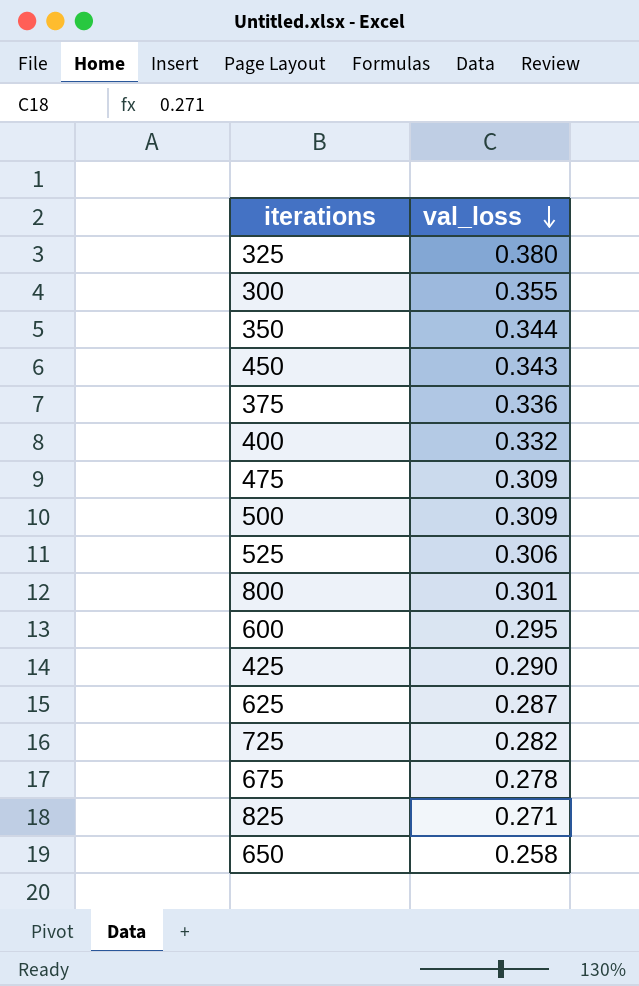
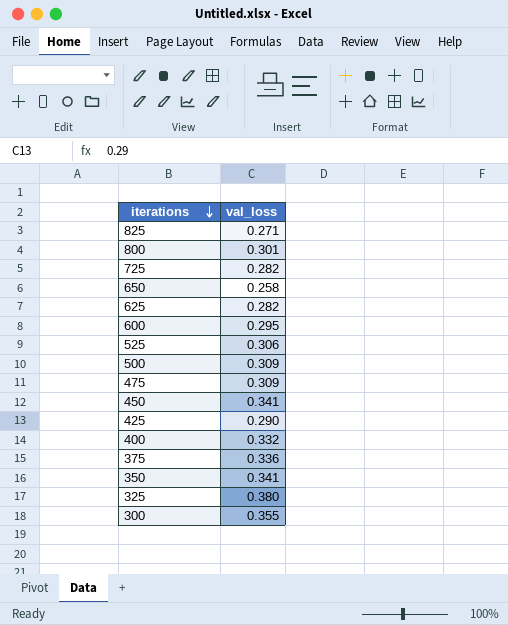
row order: val_loss descending -> iterations descending
row 675: 0.278 -> none
625 | val_loss: 0.287 -> 0.282
450 | val_loss: 0.343 -> 0.341
350 | val_loss: 0.344 -> 0.341

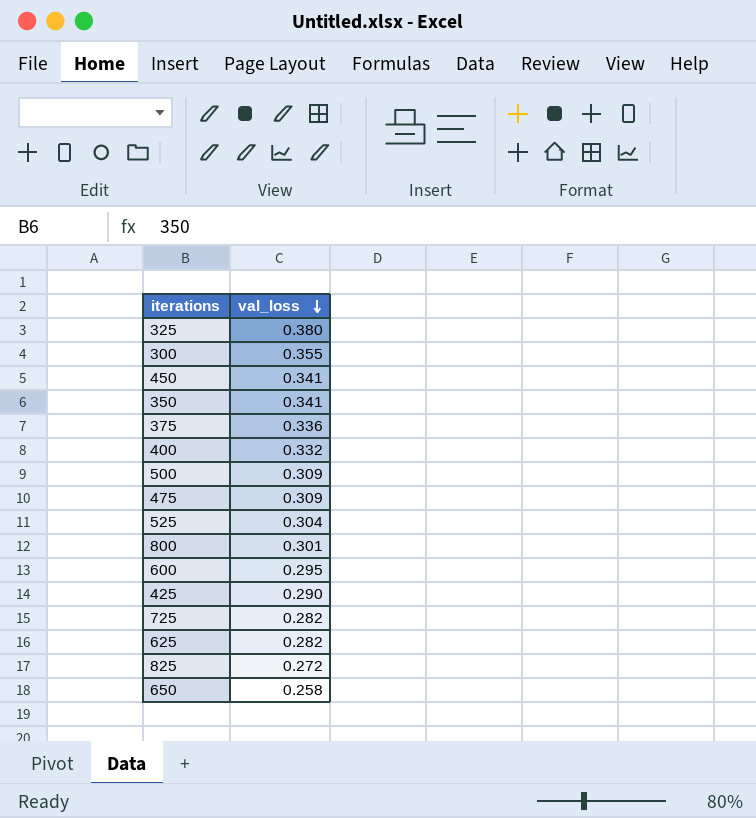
row order: iterations descending -> val_loss descending
525 | val_loss: 0.306 -> 0.304
825 | val_loss: 0.271 -> 0.272

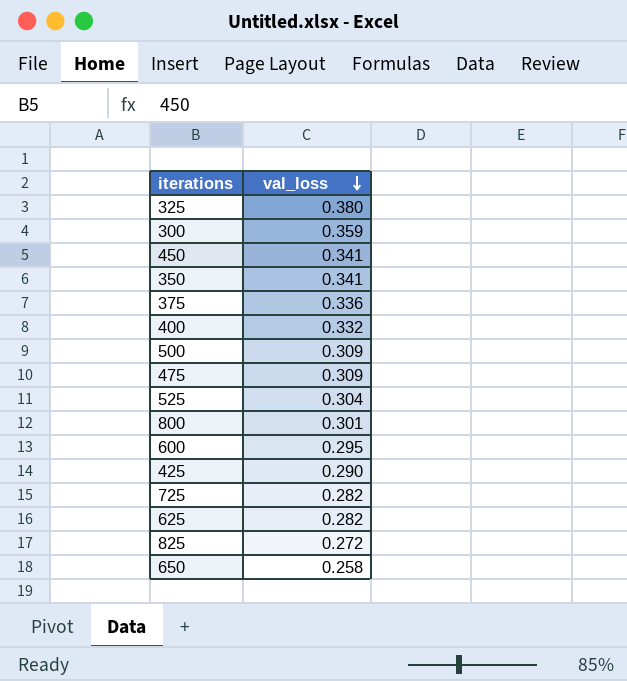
300 | val_loss: 0.355 -> 0.359

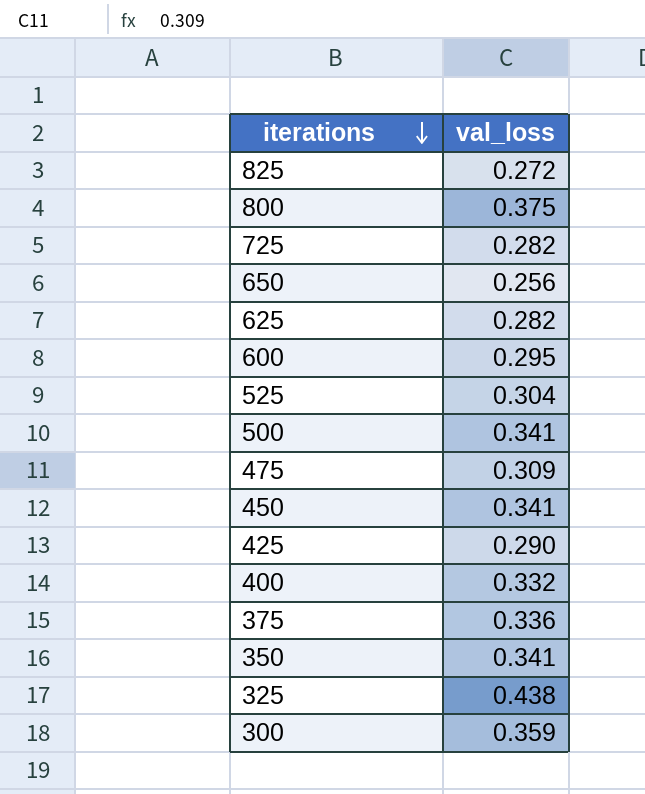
row order: val_loss descending -> iterations descending
800 | val_loss: 0.301 -> 0.375
650 | val_loss: 0.258 -> 0.256
500 | val_loss: 0.309 -> 0.341
325 | val_loss: 0.380 -> 0.438

